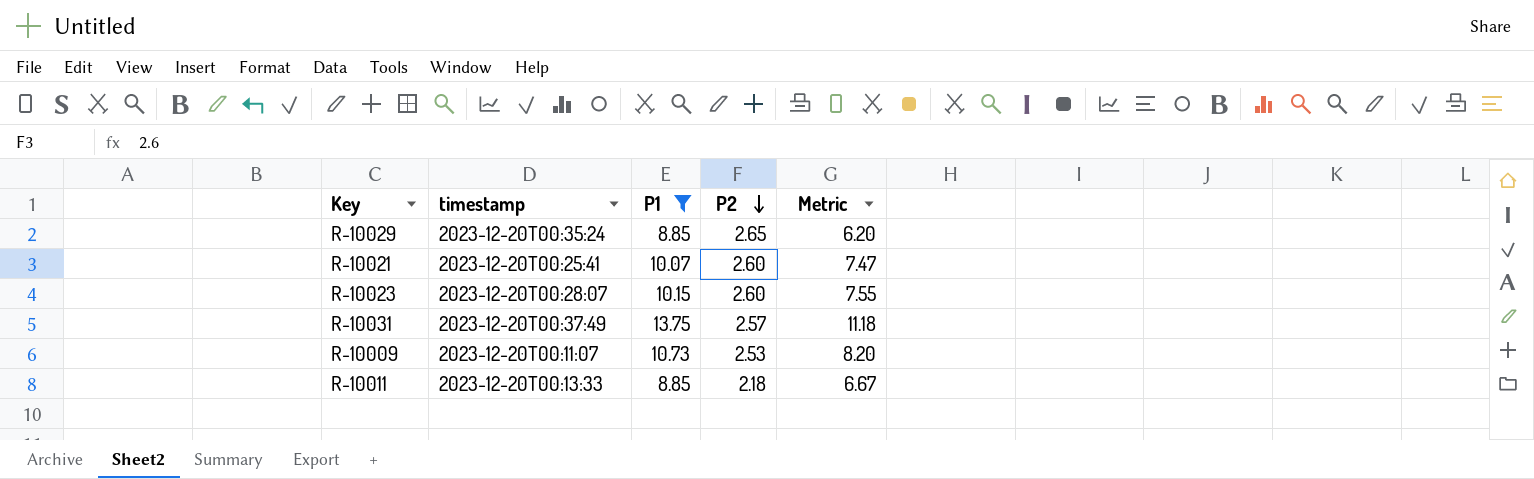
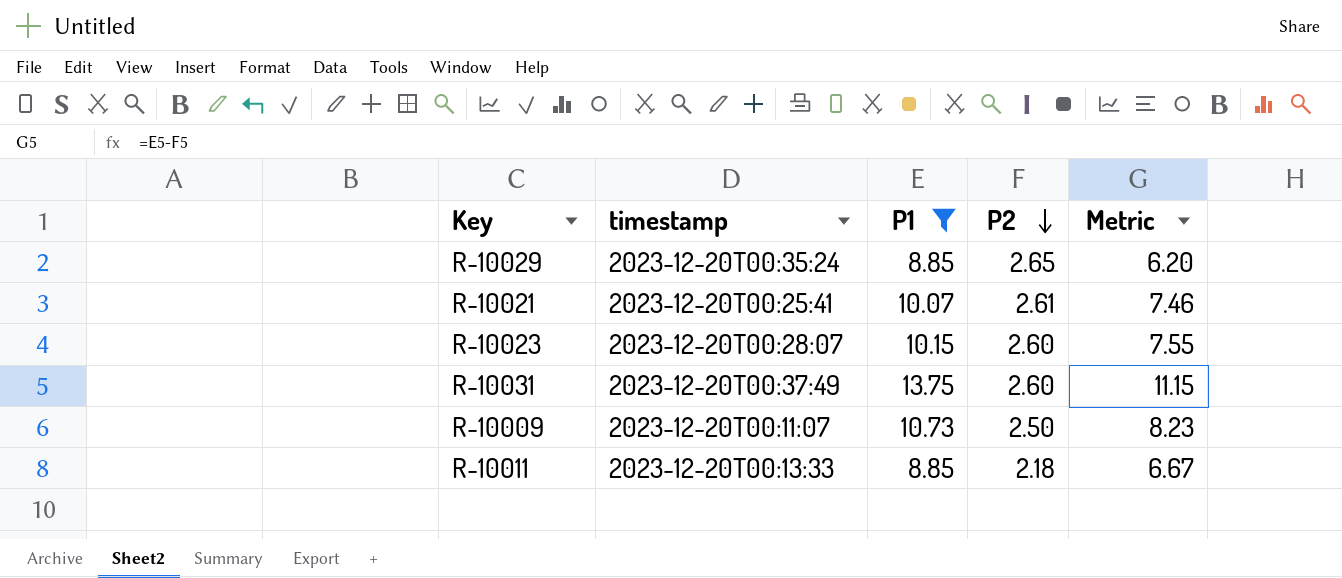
R-10021 | P2: 2.60 -> 2.61
R-10021 | Metric: 7.47 -> 7.46
R-10031 | P2: 2.57 -> 2.60
R-10031 | Metric: 11.18 -> 11.15
R-10009 | P2: 2.53 -> 2.50
R-10009 | Metric: 8.20 -> 8.23

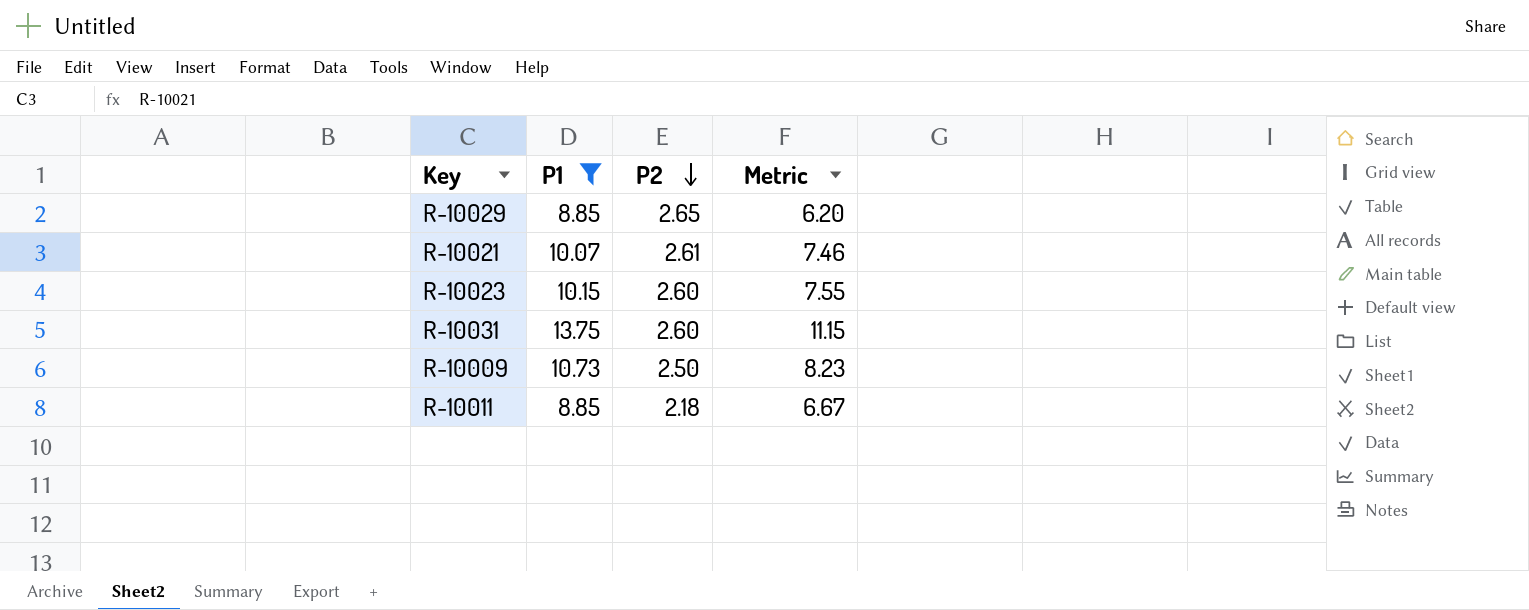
column timestamp | position: 2 -> none

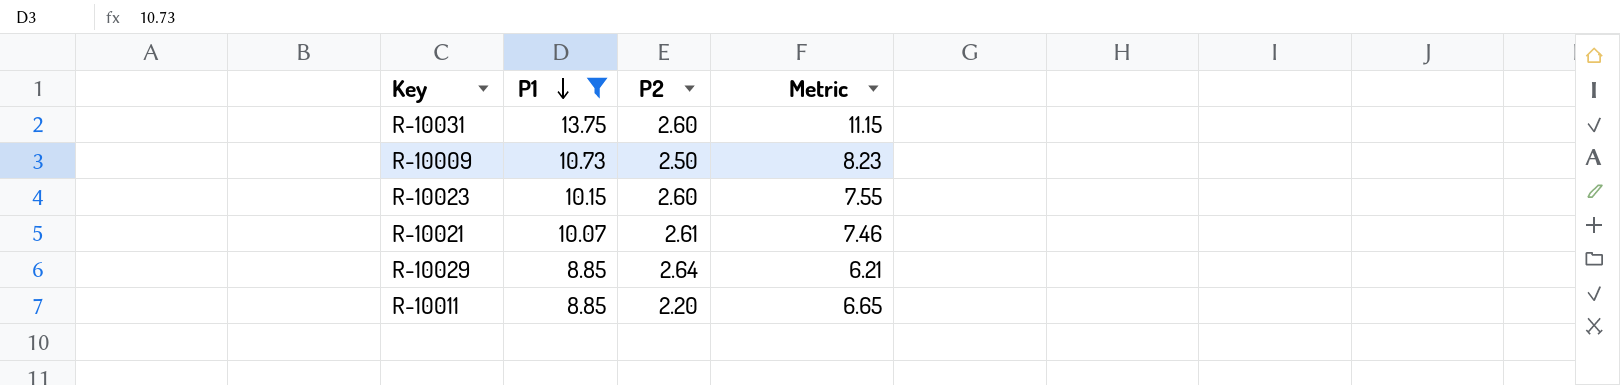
row order: P2 descending -> P1 descending
R-10029 | P2: 2.65 -> 2.64
R-10029 | Metric: 6.20 -> 6.21
R-10011 | P2: 2.18 -> 2.20
R-10011 | Metric: 6.67 -> 6.65

